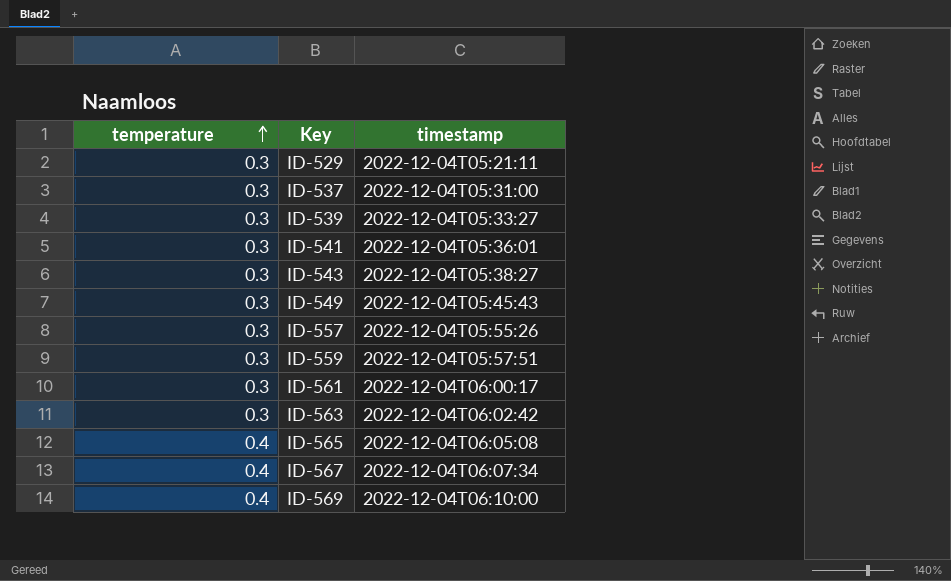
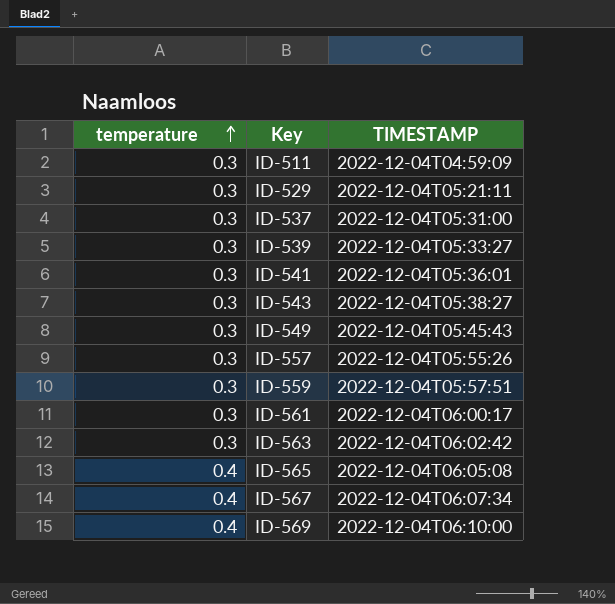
column name: timestamp -> TIMESTAMP
row ID-511: none -> 0.3 | 2022-12-04T04:59:09

